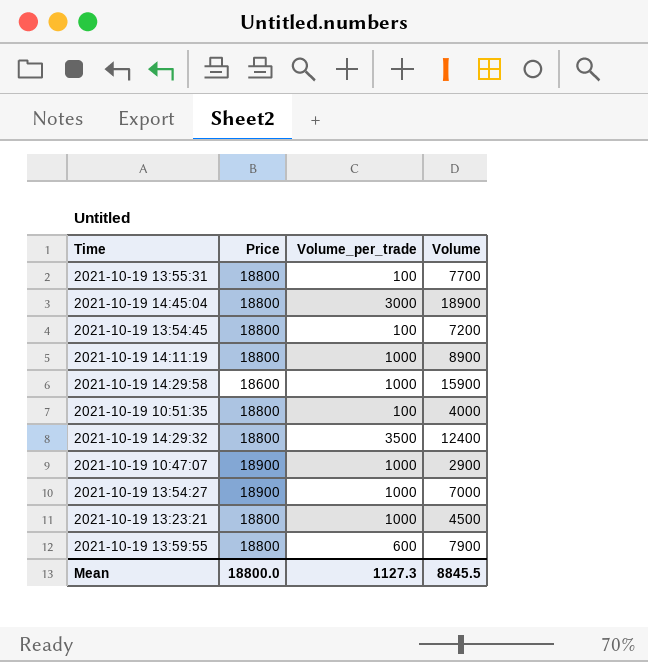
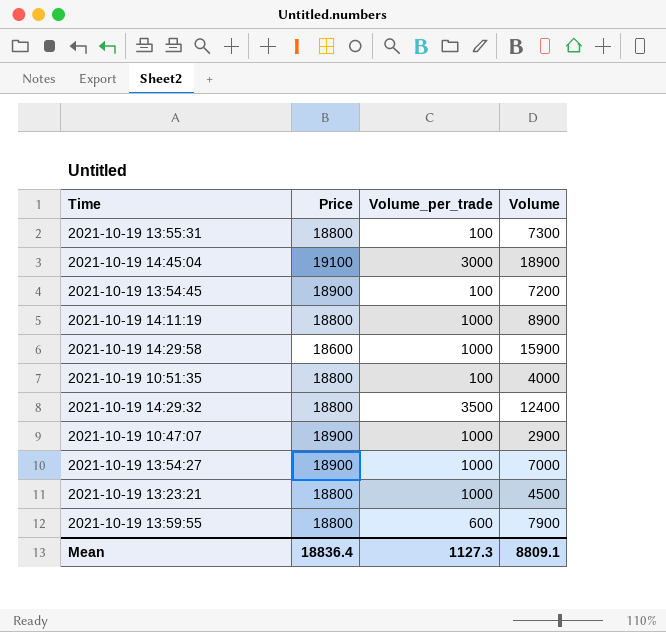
2021-10-19 13:55:31 | Volume: 7700 -> 7300
2021-10-19 14:45:04 | Price: 18800 -> 19100
2021-10-19 13:54:45 | Price: 18800 -> 18900
Mean | Price: 18800.0 -> 18836.4
Mean | Volume: 8845.5 -> 8809.1

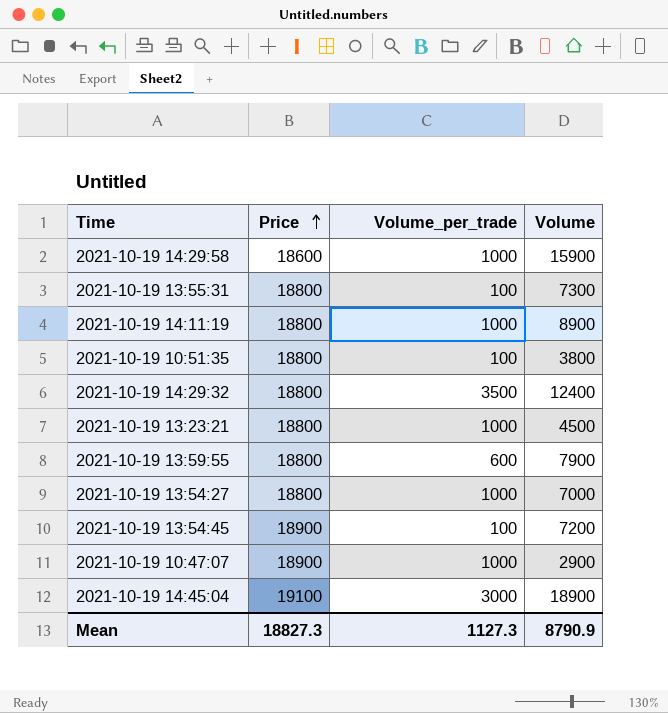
row order: none -> Price ascending
2021-10-19 10:51:35 | Volume: 4000 -> 3800
2021-10-19 13:54:27 | Price: 18900 -> 18800
Mean | Price: 18836.4 -> 18827.3
Mean | Volume: 8809.1 -> 8790.9

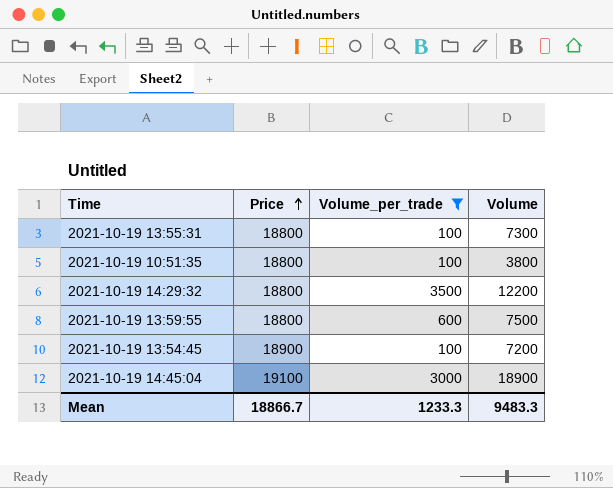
filter: none -> Volume_per_trade != 1000
2021-10-19 14:29:32 | Volume: 12400 -> 12200
2021-10-19 13:59:55 | Volume: 7900 -> 7500
Mean | Price: 18827.3 -> 18866.7
Mean | Volume_per_trade: 1127.3 -> 1233.3
Mean | Volume: 8790.9 -> 9483.3

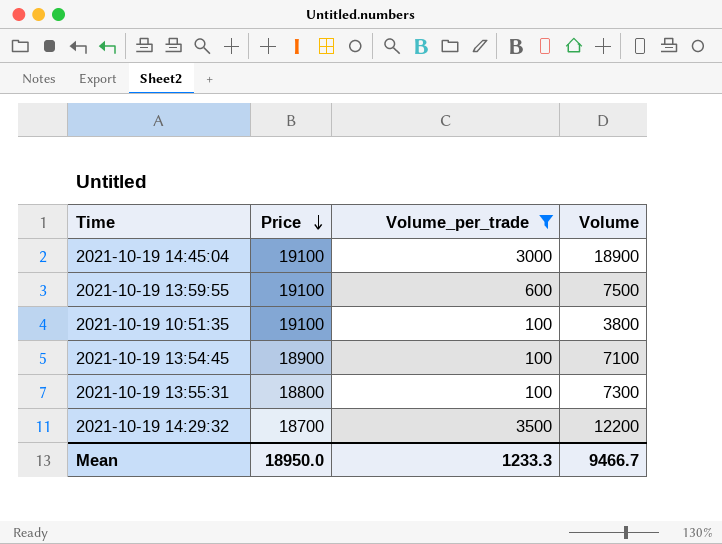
row order: Price ascending -> Price descending
2021-10-19 13:59:55 | Price: 18800 -> 19100
2021-10-19 10:51:35 | Price: 18800 -> 19100
2021-10-19 13:54:45 | Volume: 7200 -> 7100
2021-10-19 14:29:32 | Price: 18800 -> 18700
Mean | Price: 18866.7 -> 18950.0
Mean | Volume: 9483.3 -> 9466.7

